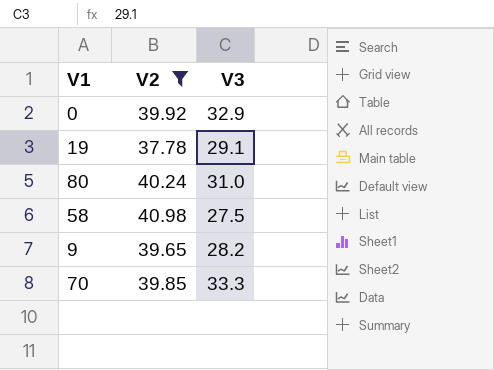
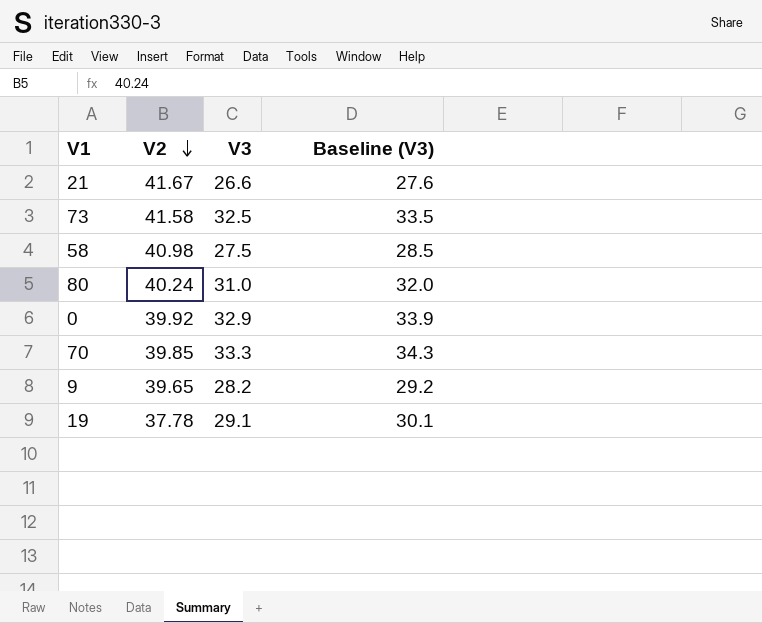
filter: V2 <= 40.98 -> none
row order: none -> V2 descending
column Baseline (V3) | formula: none -> [V3] + 1

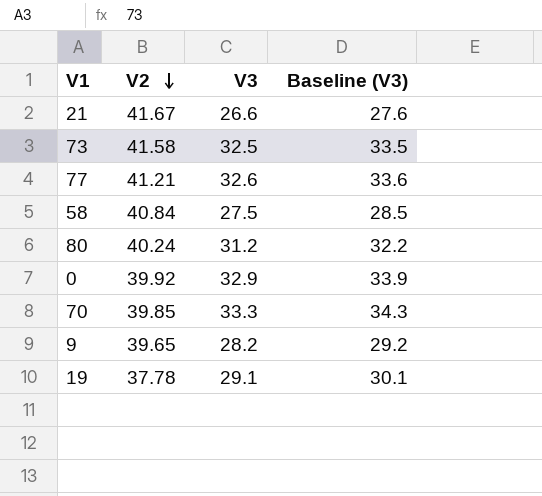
row 77: none -> 41.21 | 32.6 | 33.6
58 | V2: 40.98 -> 40.84
80 | V3: 31.0 -> 31.2
80 | Baseline (V3): 32.0 -> 32.2

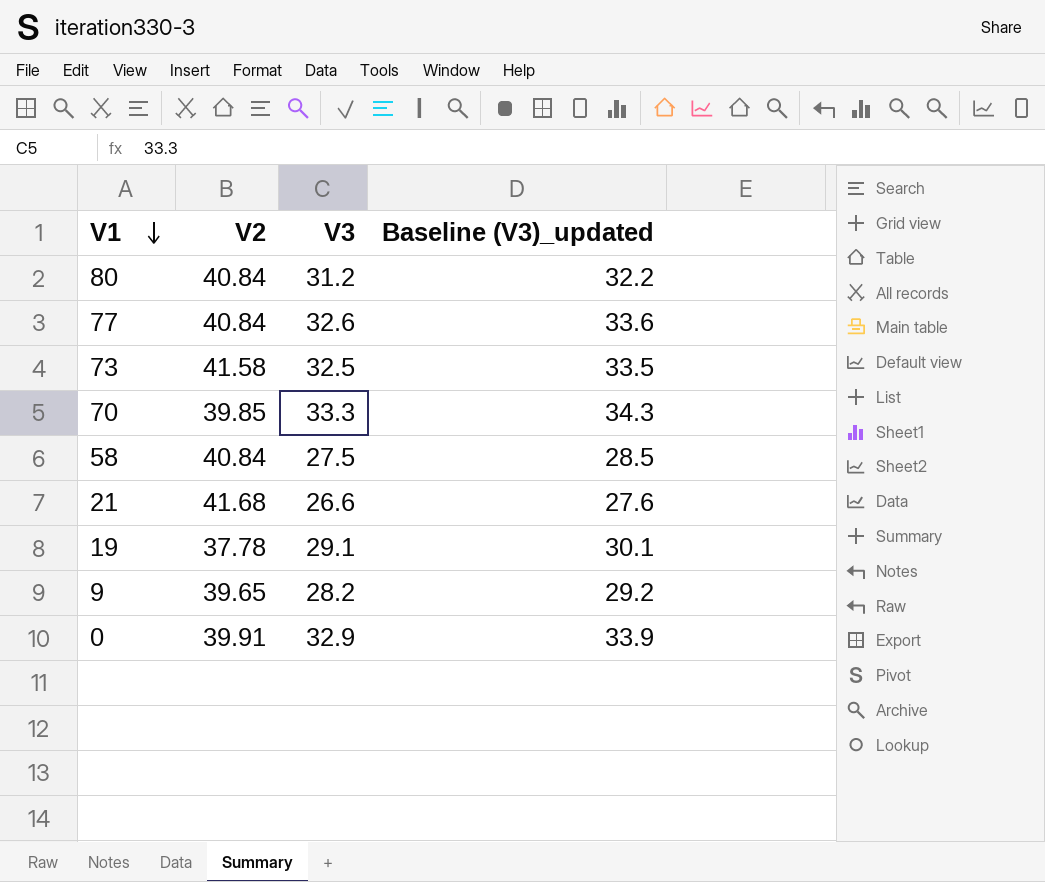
row order: V2 descending -> V1 descending
column name: Baseline (V3) -> Baseline (V3)_updated
80 | V2: 40.24 -> 40.84
77 | V2: 41.21 -> 40.84
21 | V2: 41.67 -> 41.68
0 | V2: 39.92 -> 39.91

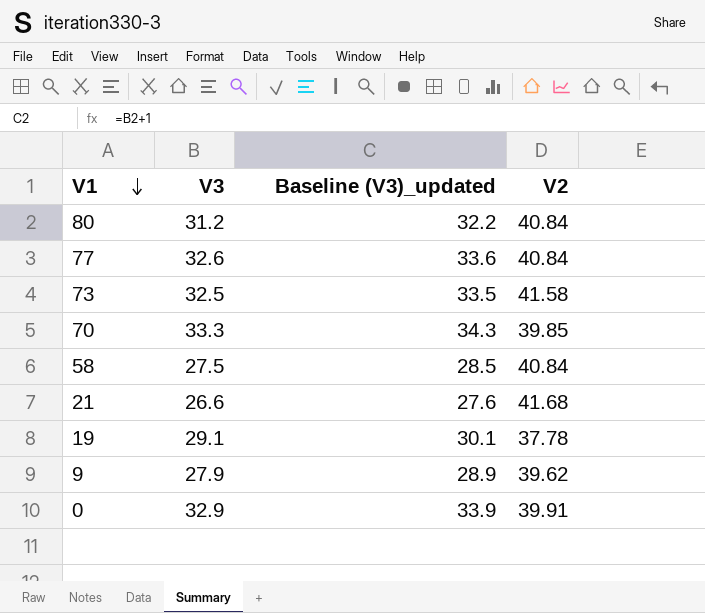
column V2 | position: 2 -> 4
9 | V3: 28.2 -> 27.9
9 | Baseline (V3)_updated: 29.2 -> 28.9
9 | V2: 39.65 -> 39.62

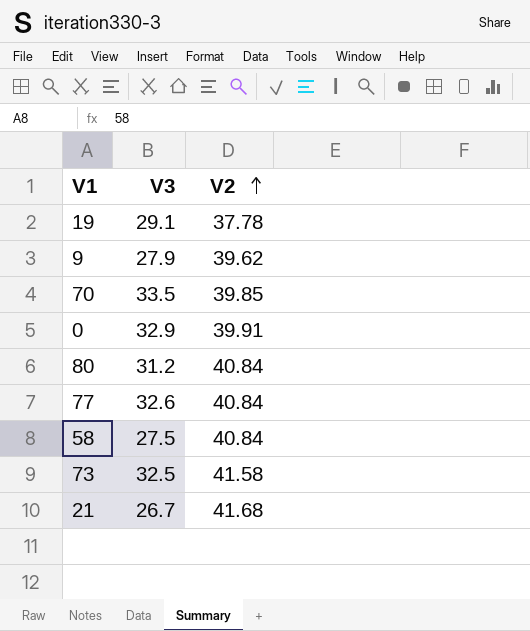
row order: V1 descending -> V2 ascending
column Baseline (V3)_updated | formula: [V3] + 1 -> none
70 | V3: 33.3 -> 33.5
21 | V3: 26.6 -> 26.7

